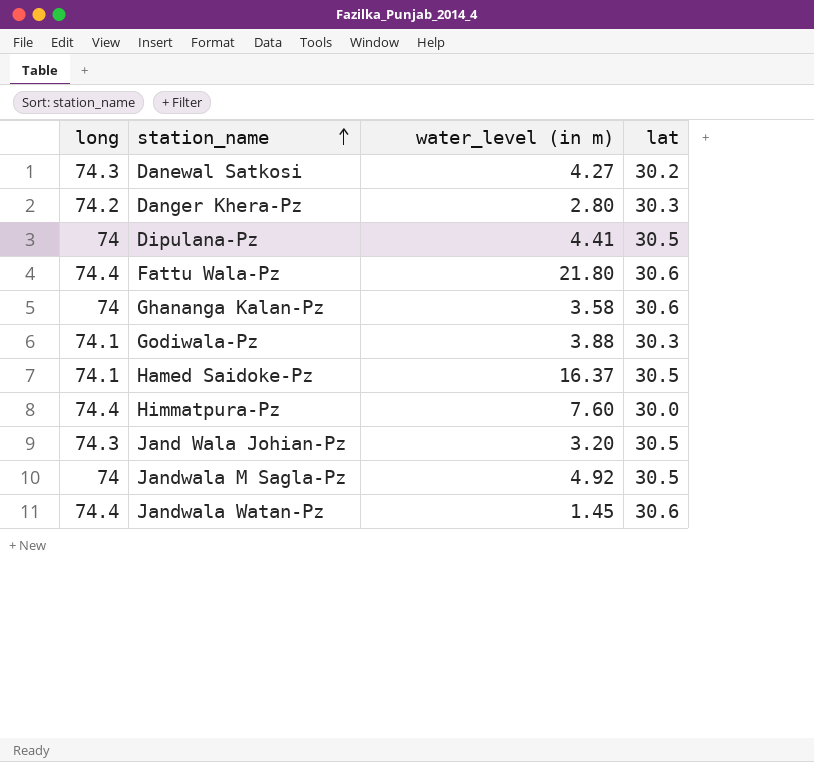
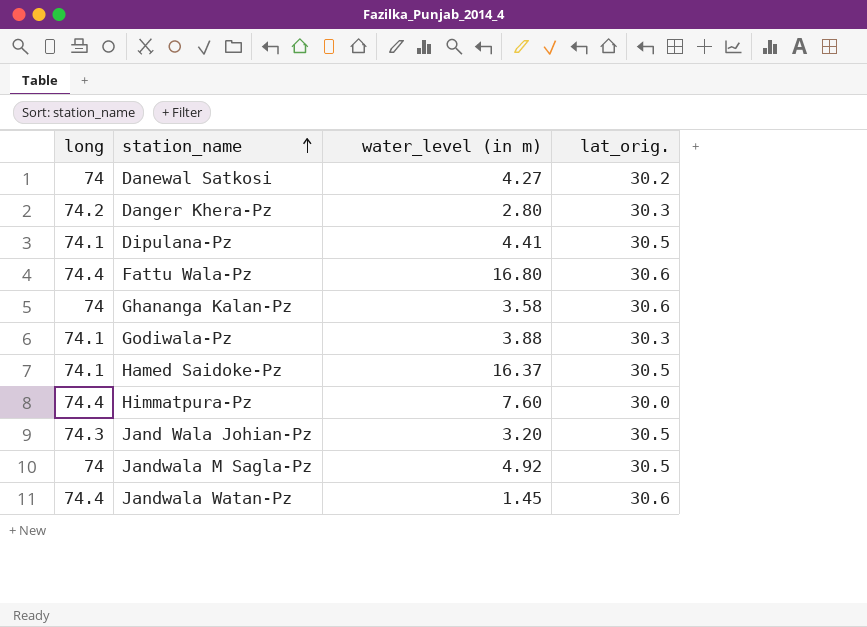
column name: lat -> lat_orig.
Danewal Satkosi | long: 74.3 -> 74
Dipulana-Pz | long: 74 -> 74.1
Fattu Wala-Pz | water_level (in m): 21.80 -> 16.80

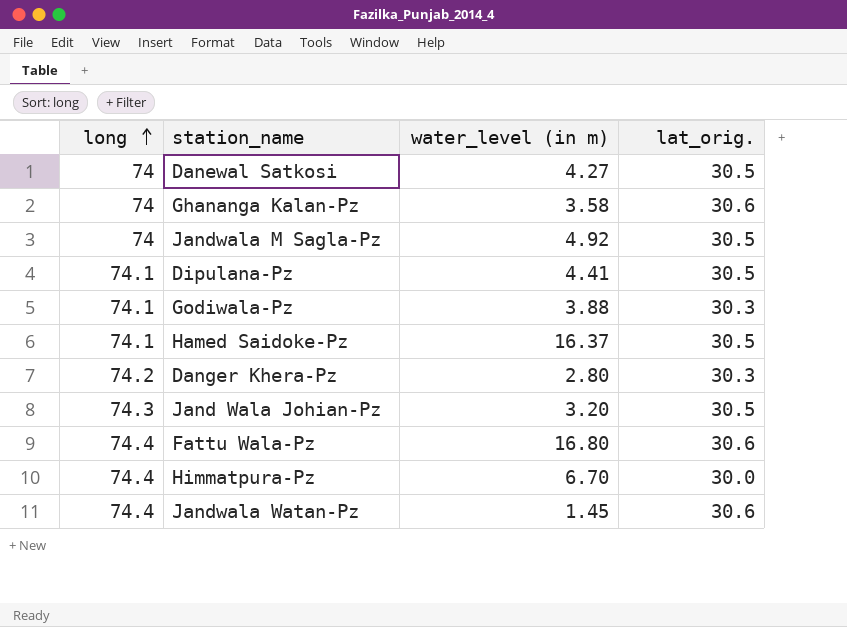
row order: station_name ascending -> long ascending
Danewal Satkosi | lat_orig.: 30.2 -> 30.5
Himmatpura-Pz | water_level (in m): 7.60 -> 6.70

